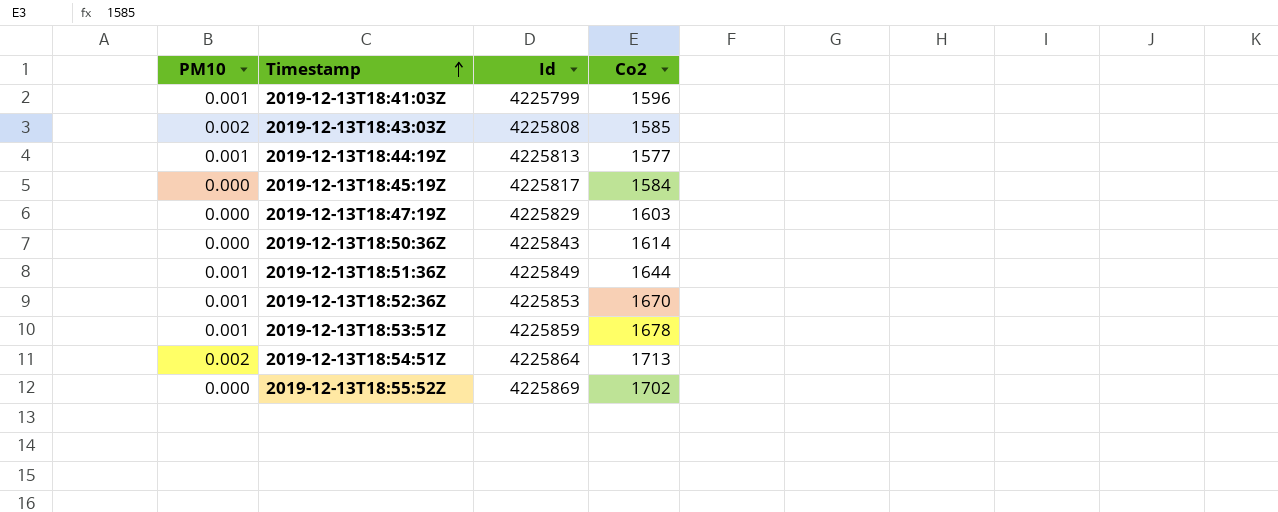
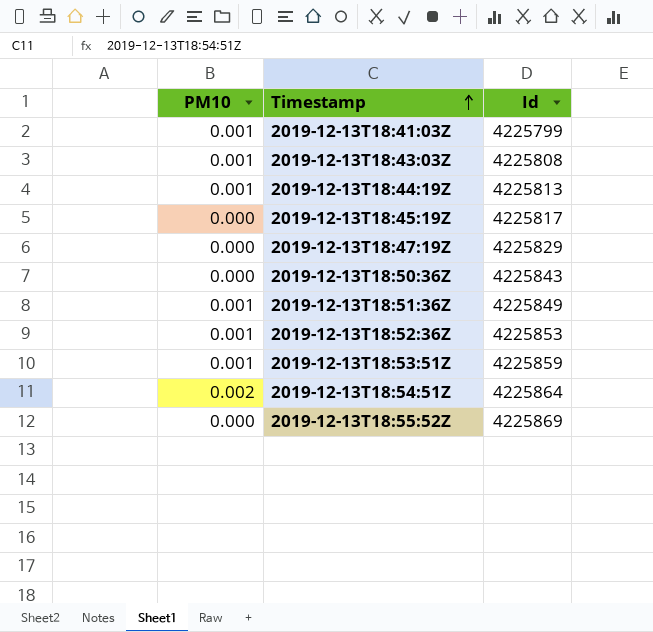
column Co2 | position: 4 -> none
2019-12-13T18:43:03Z | PM10: 0.002 -> 0.001

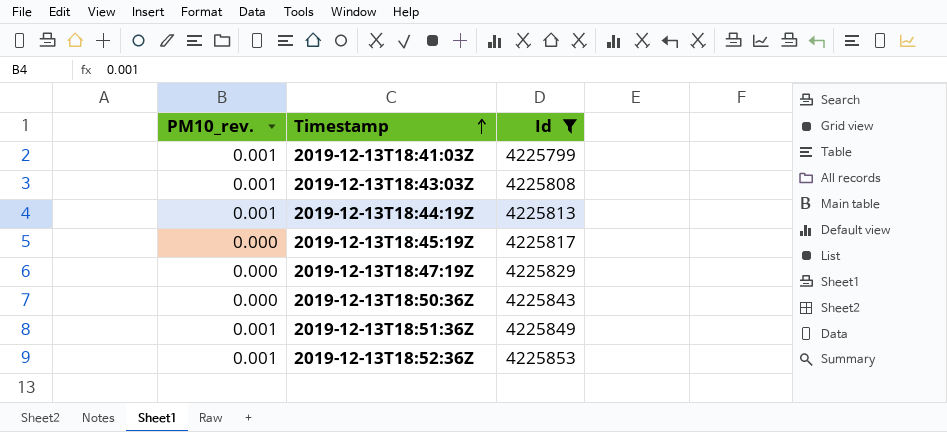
filter: none -> Id <= 4225853
column name: PM10 -> PM10_rev.

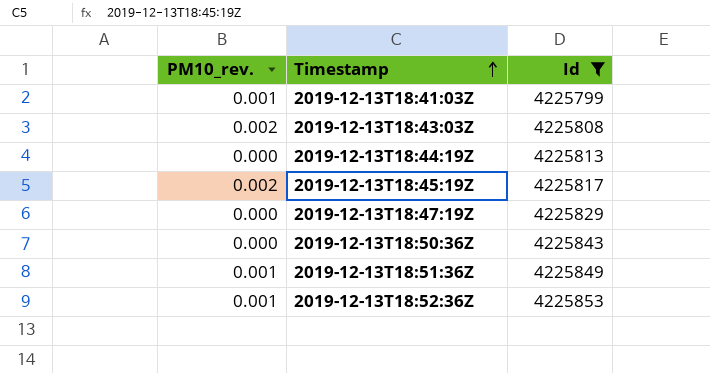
2019-12-13T18:43:03Z | PM10_rev.: 0.001 -> 0.002
2019-12-13T18:44:19Z | PM10_rev.: 0.001 -> 0.000
2019-12-13T18:45:19Z | PM10_rev.: 0.000 -> 0.002

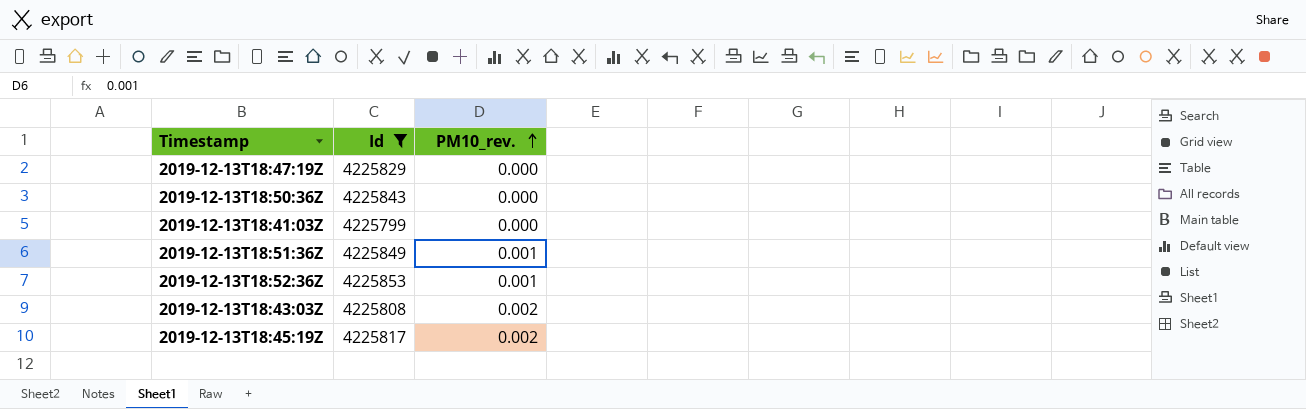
row order: Timestamp ascending -> PM10_rev. ascending
column PM10_rev. | position: 1 -> 3
row 2019-12-13T18:44:19Z: 0.000 | 4225813 -> none
2019-12-13T18:41:03Z | PM10_rev.: 0.001 -> 0.000

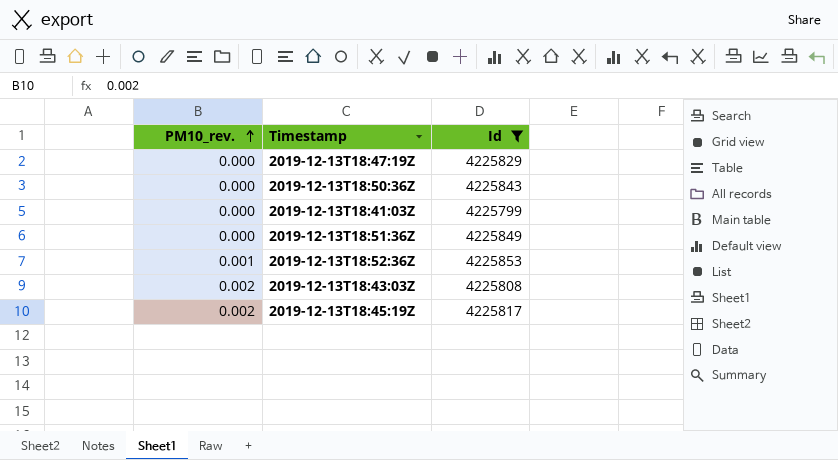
column PM10_rev. | position: 3 -> 1
2019-12-13T18:51:36Z | PM10_rev.: 0.001 -> 0.000

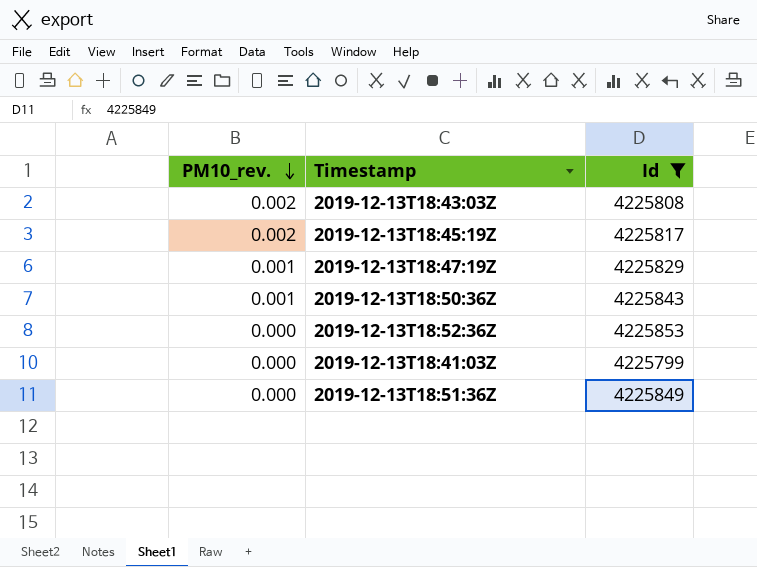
row order: PM10_rev. ascending -> PM10_rev. descending
2019-12-13T18:47:19Z | PM10_rev.: 0.000 -> 0.001
2019-12-13T18:50:36Z | PM10_rev.: 0.000 -> 0.001
2019-12-13T18:52:36Z | PM10_rev.: 0.001 -> 0.000

